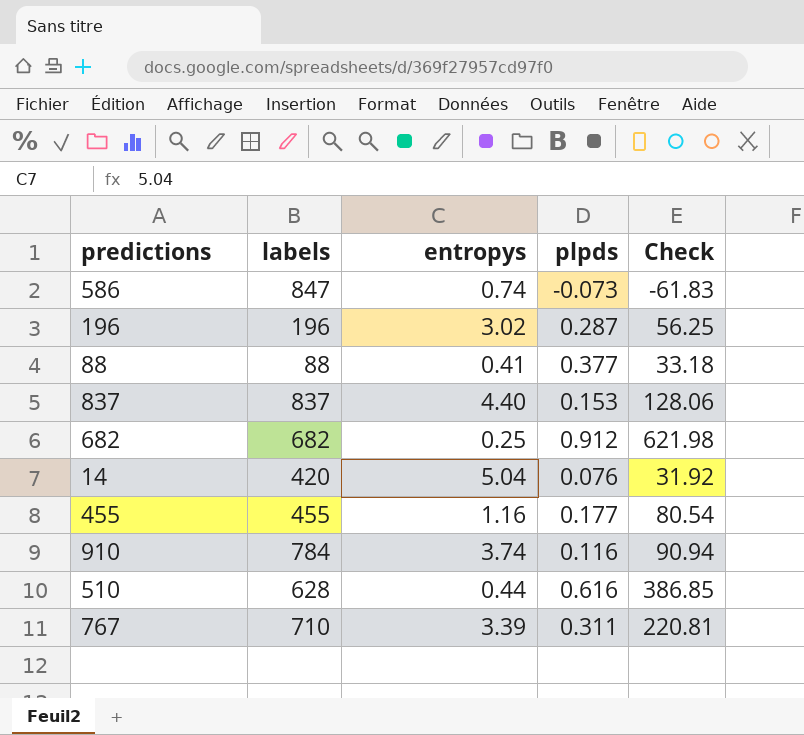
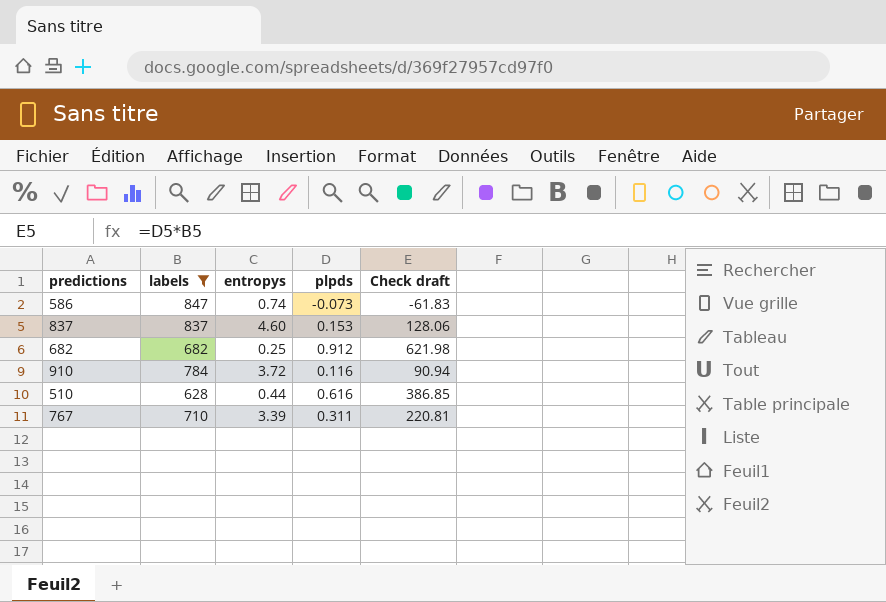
filter: none -> labels >= 628
column name: Check -> Check draft
837 | entropys: 4.40 -> 4.60
910 | entropys: 3.74 -> 3.72

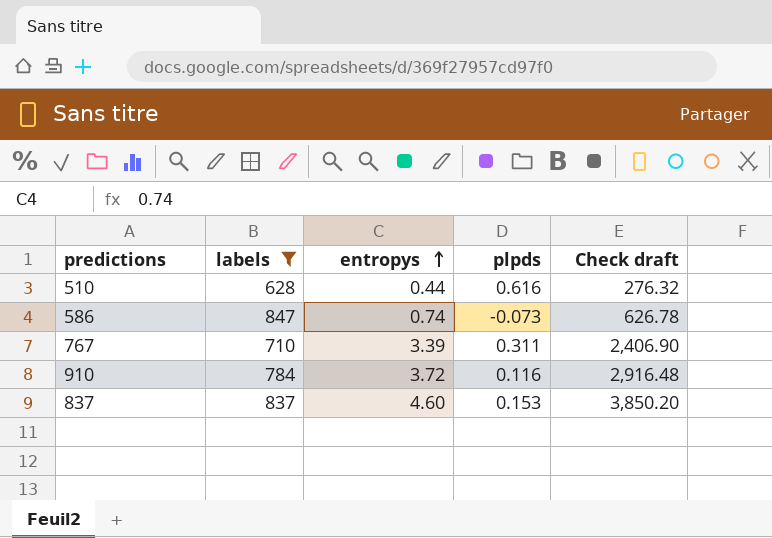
row order: none -> entropys ascending
column Check draft | formula: [labels] * [plpds] -> [labels] * [entropys]
row 682: 682 | 0.25 | 0.912 | 621.98 -> none

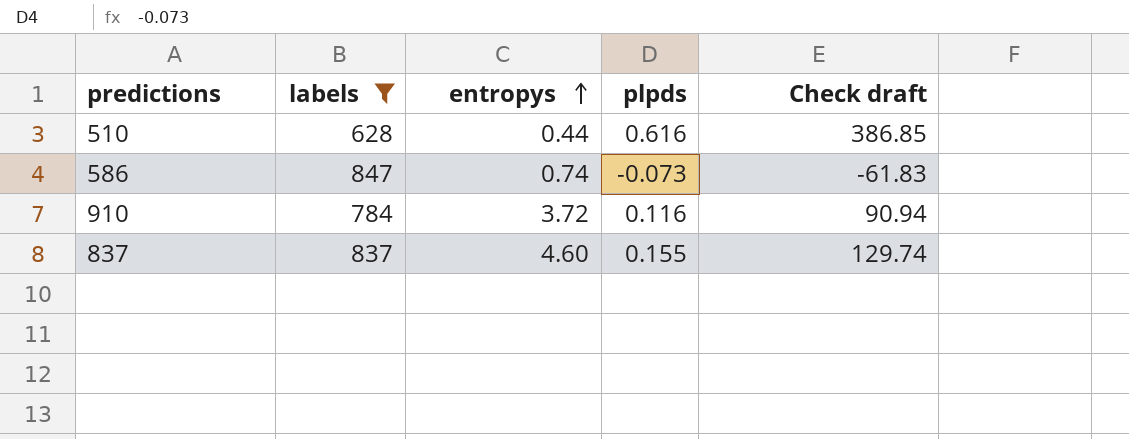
column Check draft | formula: [labels] * [entropys] -> [labels] * [plpds]
row 767: 710 | 3.39 | 0.311 | 2,406.90 -> none
837 | plpds: 0.153 -> 0.155

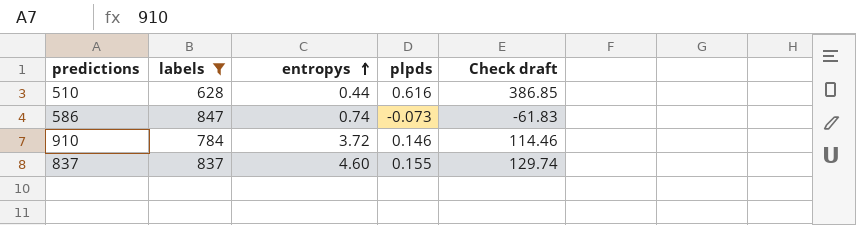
910 | plpds: 0.116 -> 0.146
910 | Check draft: 90.94 -> 114.46

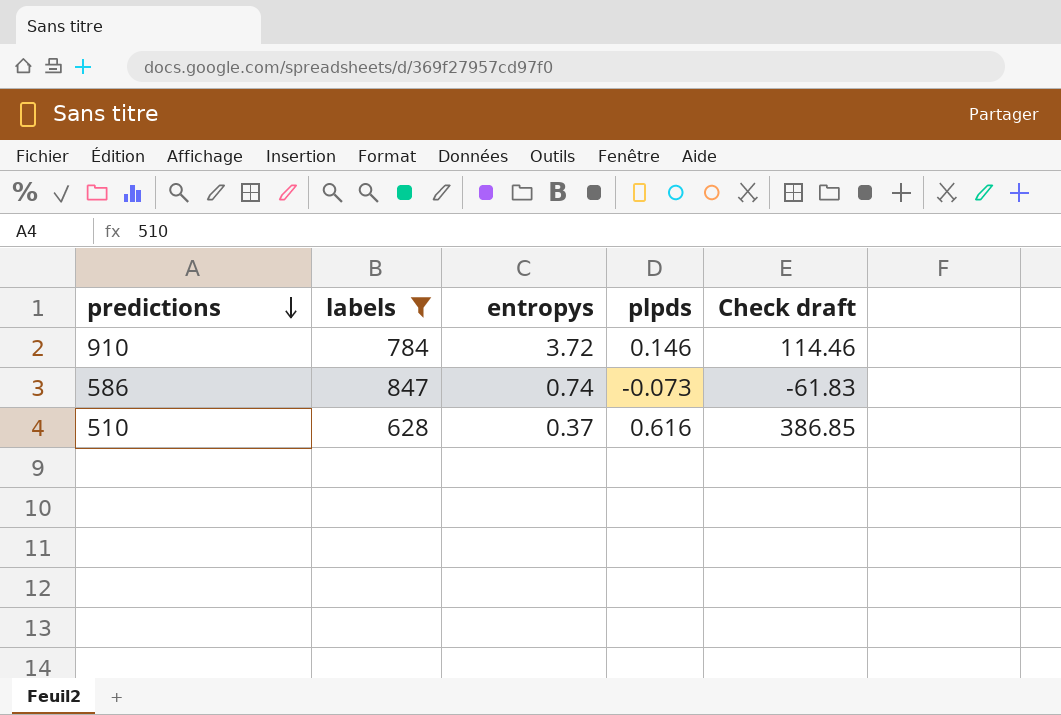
row order: entropys ascending -> predictions descending
row 837: 837 | 4.60 | 0.155 | 129.74 -> none
510 | entropys: 0.44 -> 0.37

